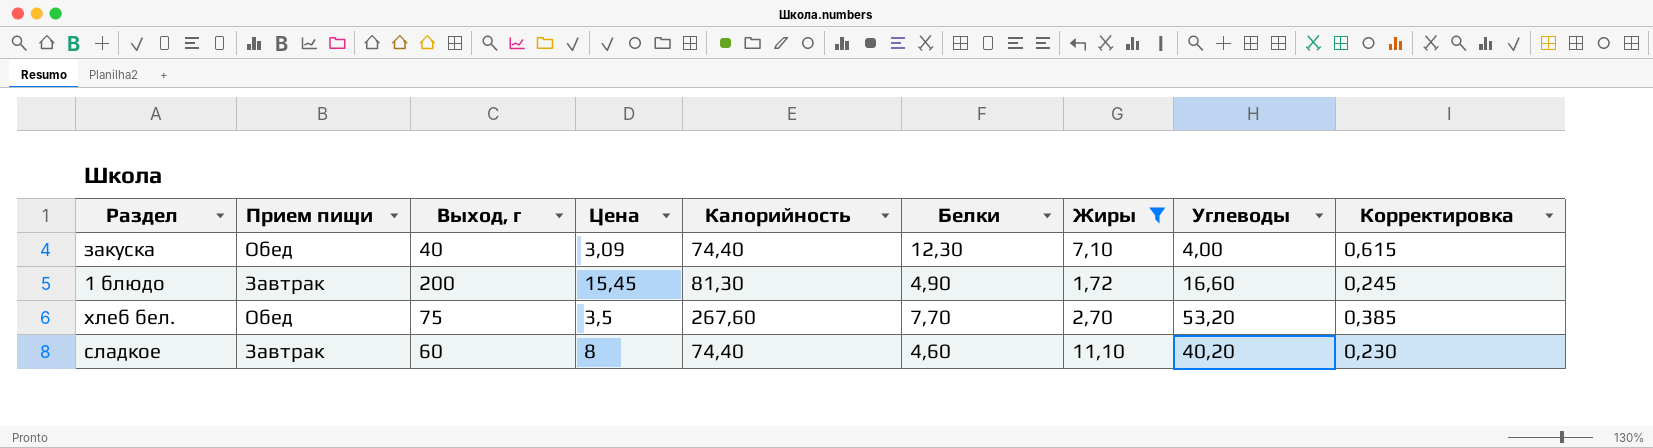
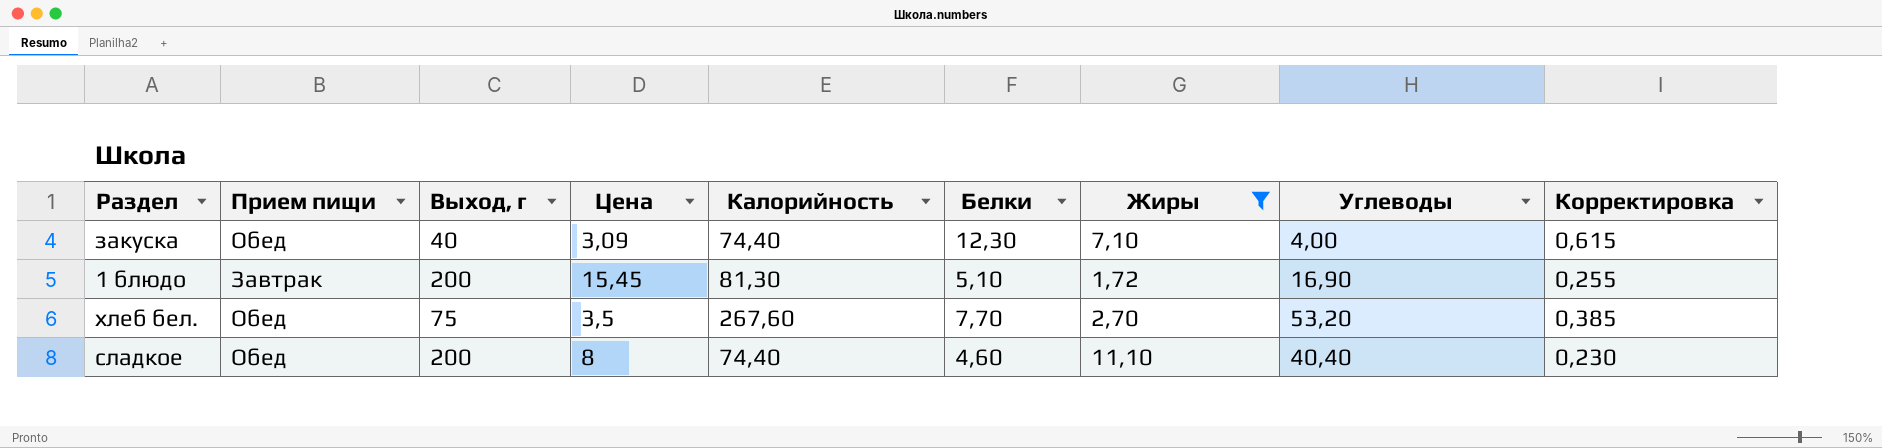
1 блюдо | Белки: 4,90 -> 5,10
1 блюдо | Углеводы: 16,60 -> 16,90
1 блюдо | Корректировка: 0,245 -> 0,255
сладкое | Прием пищи: Завтрак -> Обед
сладкое | Выход, г: 60 -> 200
сладкое | Углеводы: 40,20 -> 40,40

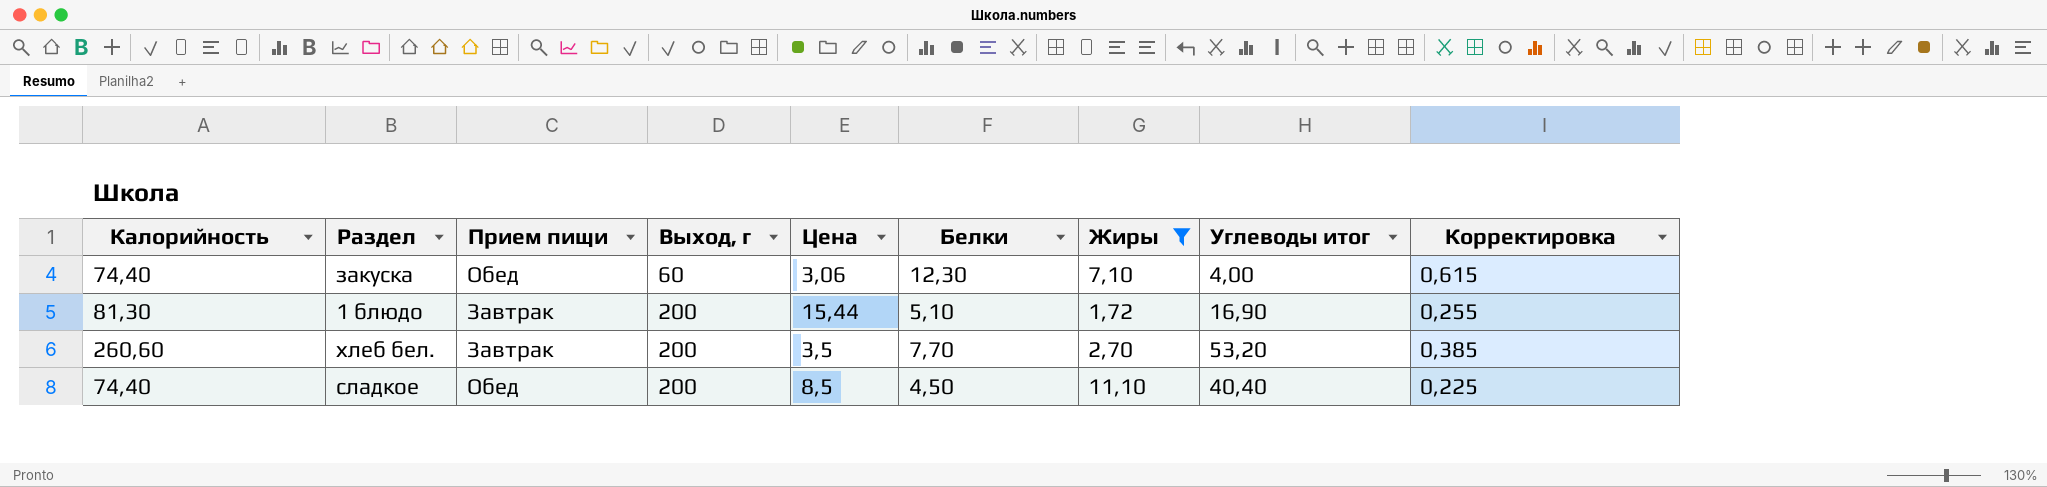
column Калорийность | position: 5 -> 1
column name: Углеводы -> Углеводы итог
закуска | Выход, г: 40 -> 60
закуска | Цена: 3,09 -> 3,06
1 блюдо | Цена: 15,45 -> 15,44
хлеб бел. | Калорийность: 267,60 -> 260,60
хлеб бел. | Прием пищи: Обед -> Завтрак
хлеб бел. | Выход, г: 75 -> 200
сладкое | Цена: 8 -> 8,5
сладкое | Белки: 4,60 -> 4,50
сладкое | Корректировка: 0,230 -> 0,225

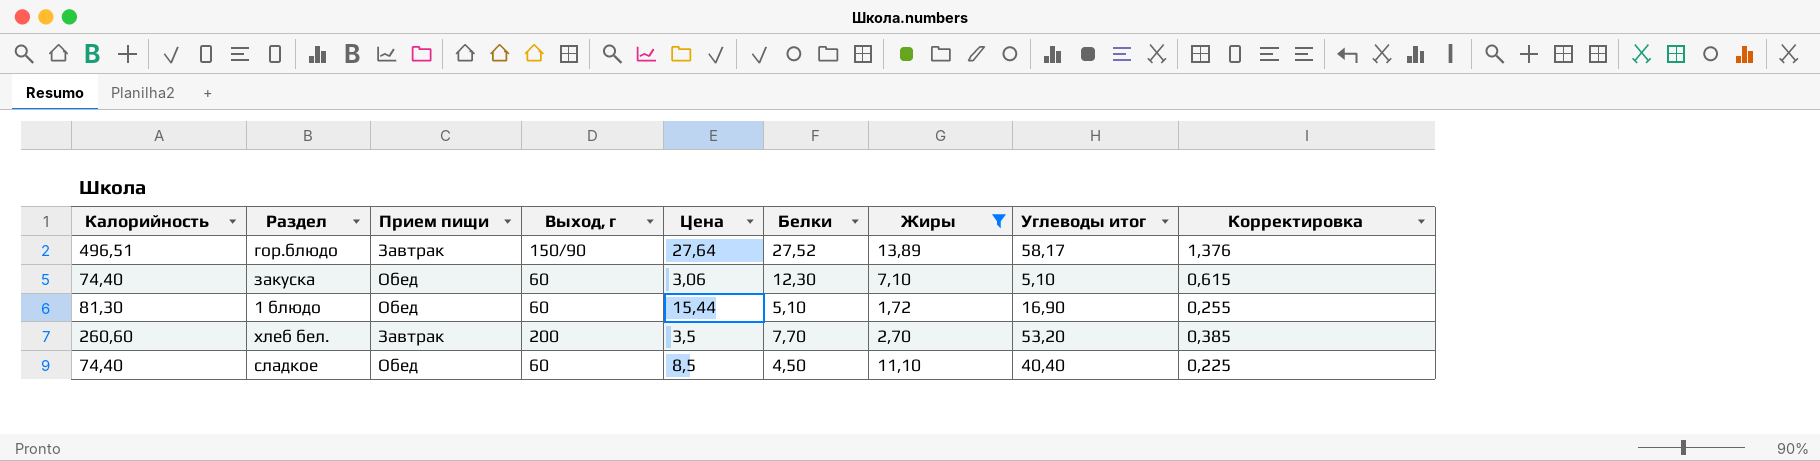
row гор.блюдо: none -> 496,51 | Завтрак | 150/90 | 27,64 | 27,52 | 13,89 | 58,17 | 1,376
закуска | Углеводы итог: 4,00 -> 5,10
1 блюдо | Прием пищи: Завтрак -> Обед
1 блюдо | Выход, г: 200 -> 60
сладкое | Выход, г: 200 -> 60

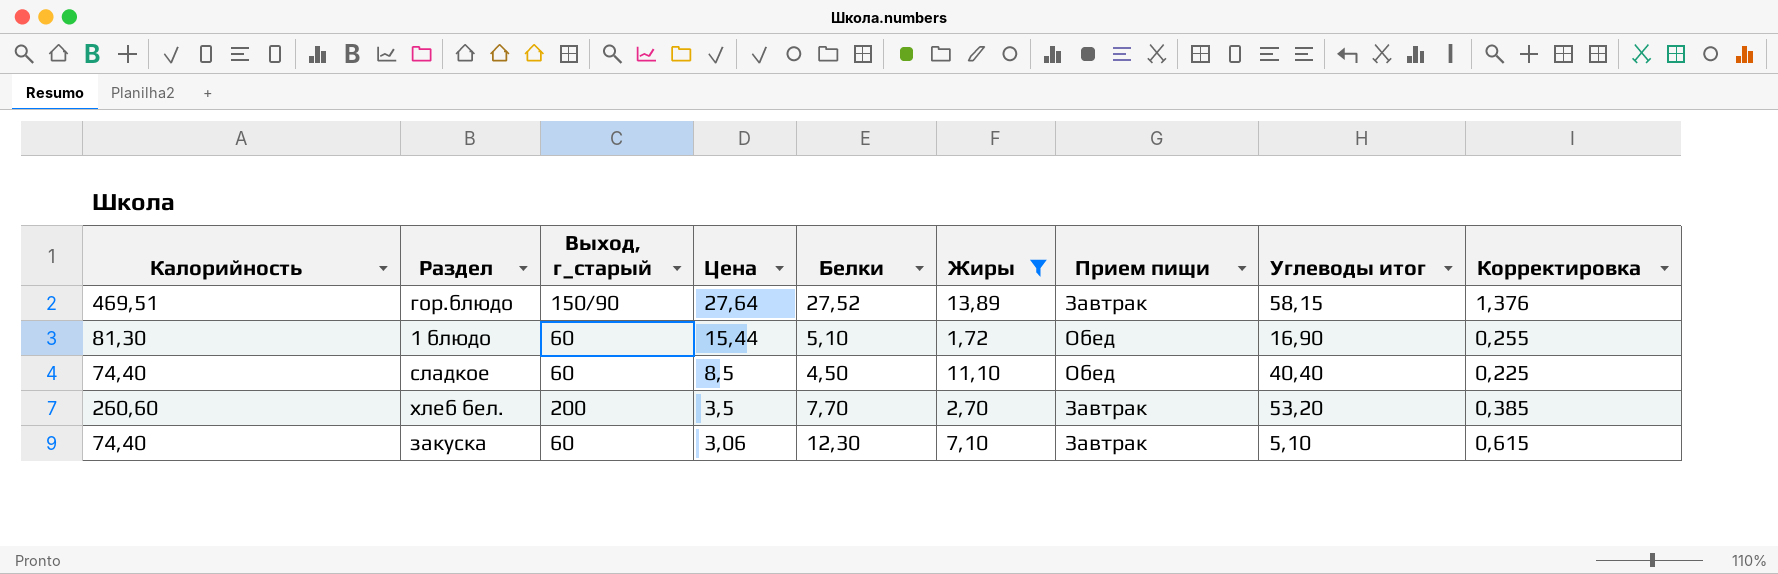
row order: none -> Цена descending
column name: Выход, г -> Выход, г_старый
column Прием пищи | position: 3 -> 7
гор.блюдо | Калорийность: 496,51 -> 469,51
гор.блюдо | Углеводы итог: 58,17 -> 58,15
закуска | Прием пищи: Обед -> Завтрак

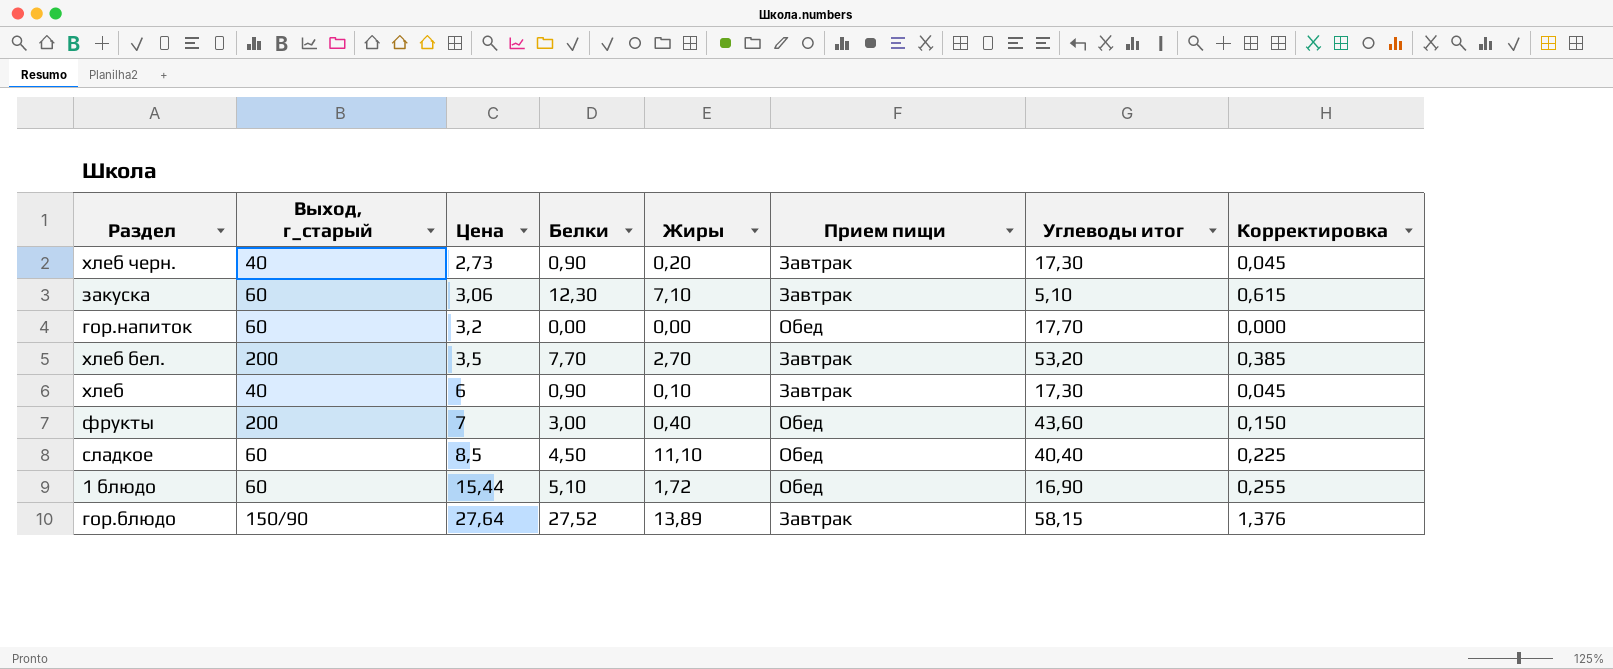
filter: Жиры >= 1,72 -> none
row order: Цена descending -> Цена ascending
column Калорийность | position: 1 -> none

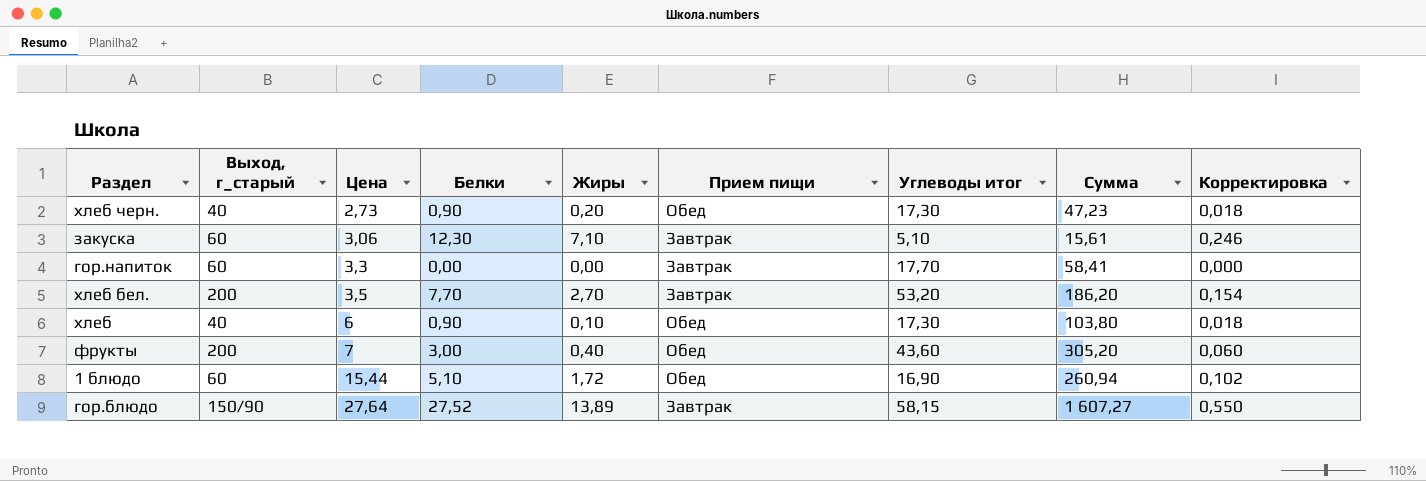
column Сумма | formula: none -> [Цена] * [Углеводы итог]
column Корректировка | formula: [Белки] * 0,05 -> [Белки] * 0,02
row сладкое: 60 | 8,5 | 4,50 | 11,10 | Обед | 40,40 | 0,225 -> none
хлеб черн. | Прием пищи: Завтрак -> Обед
гор.напиток | Цена: 3,2 -> 3,3
гор.напиток | Прием пищи: Обед -> Завтрак
хлеб | Прием пищи: Завтрак -> Обед

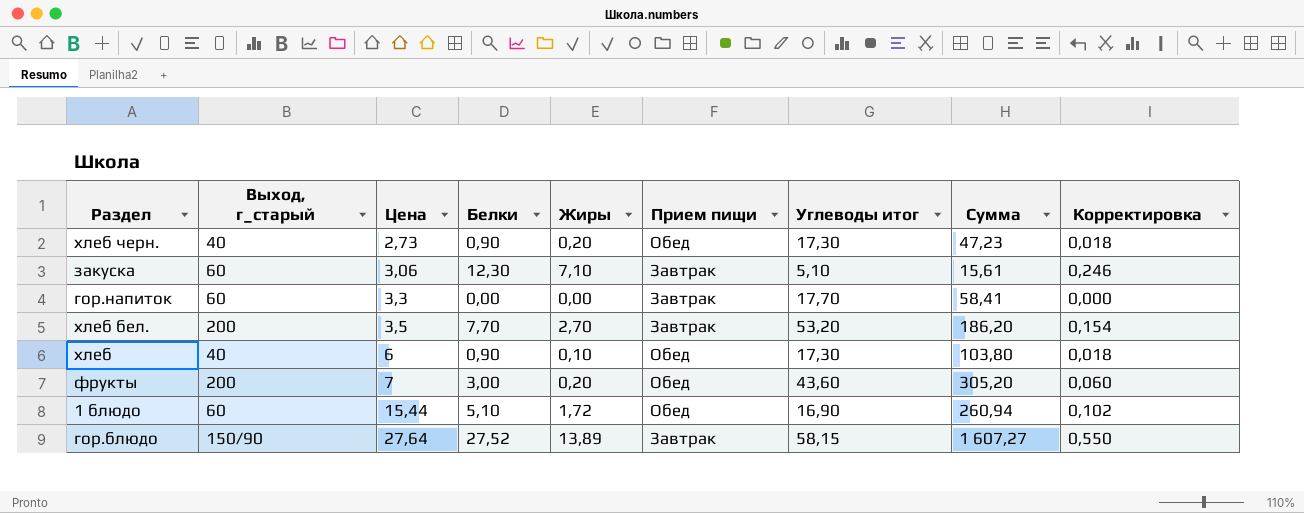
фрукты | Жиры: 0,40 -> 0,20

